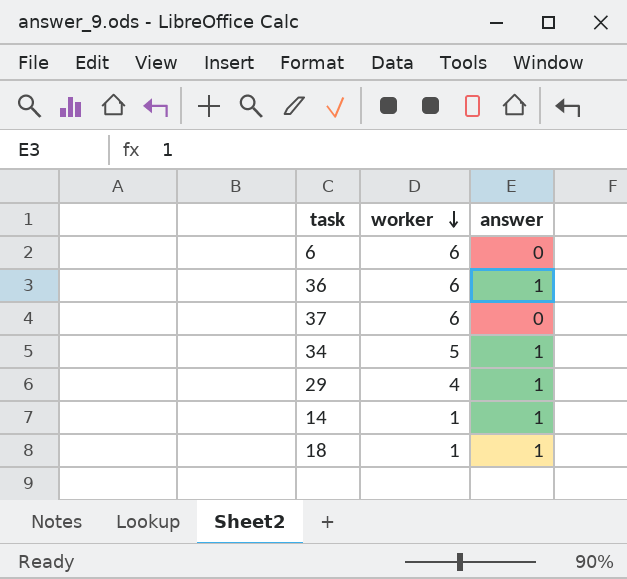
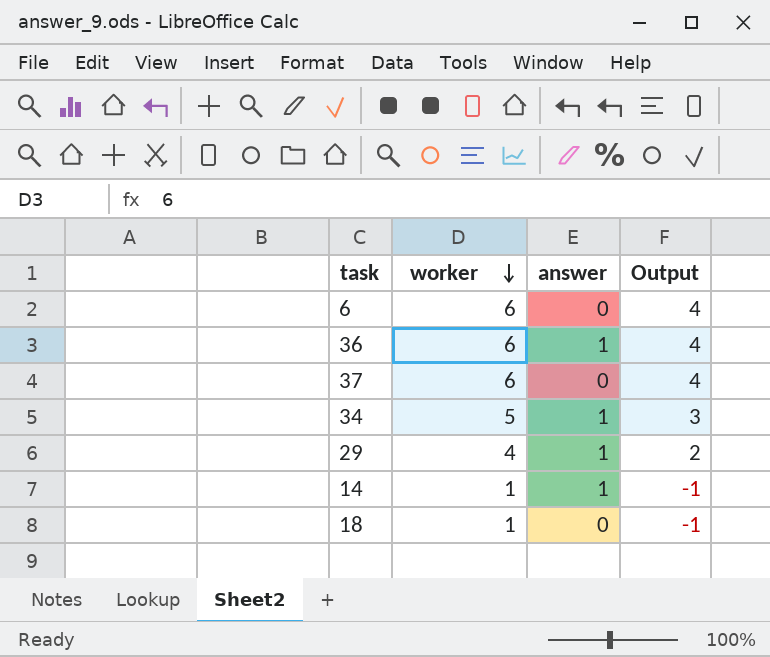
column Output | formula: none -> [worker] - 2
18 | answer: 1 -> 0

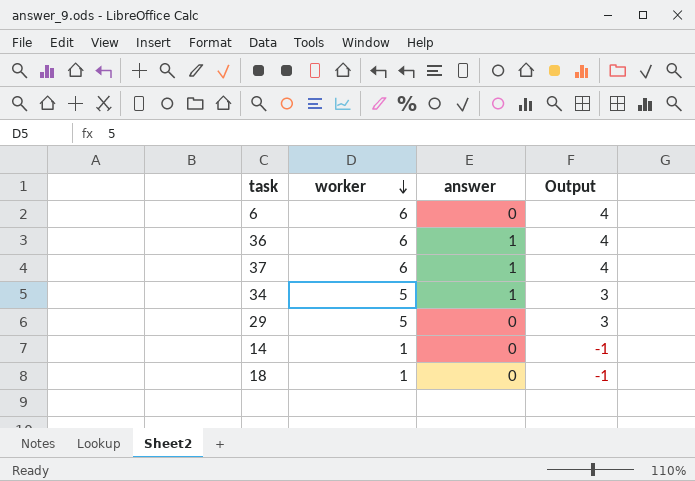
37 | answer: 0 -> 1
29 | worker: 4 -> 5
29 | answer: 1 -> 0
29 | Output: 2 -> 3
14 | answer: 1 -> 0

